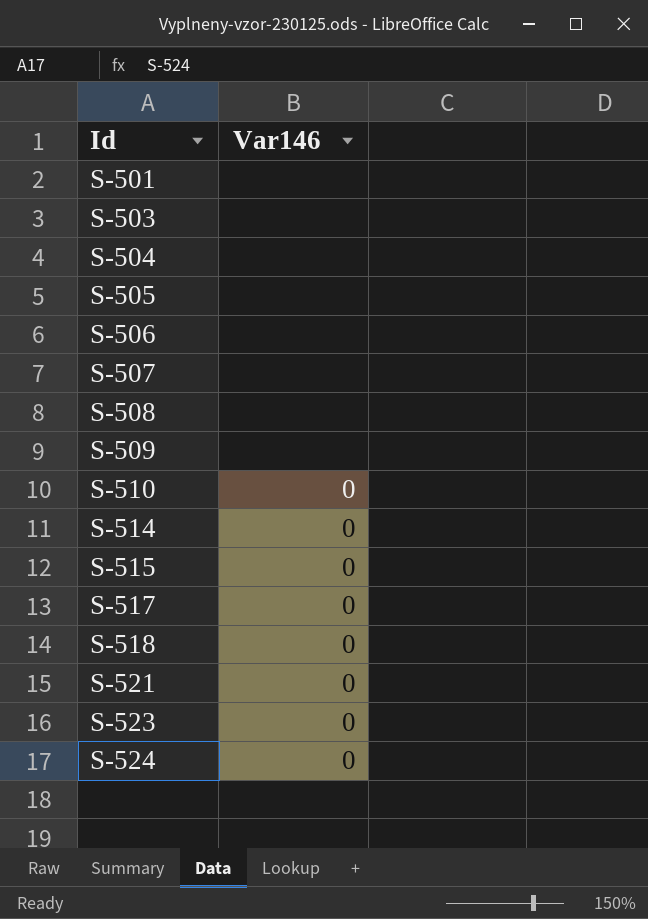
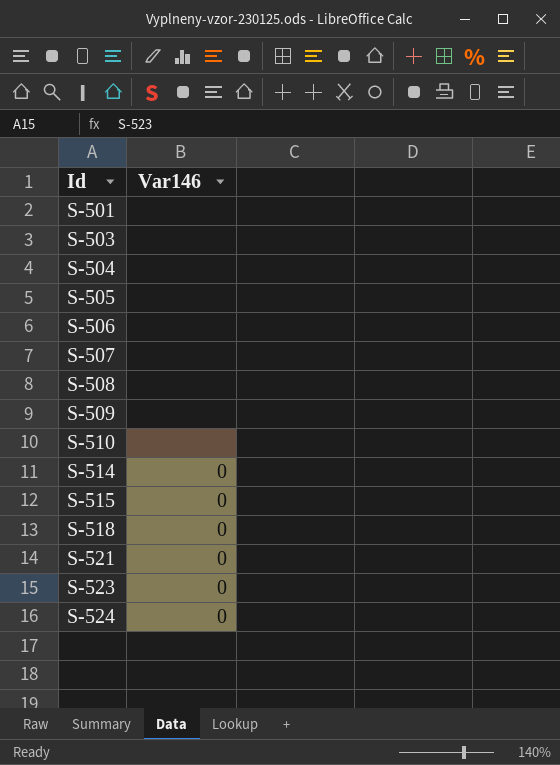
row S-517: 0 -> none
S-510 | Var146: 0 -> none

